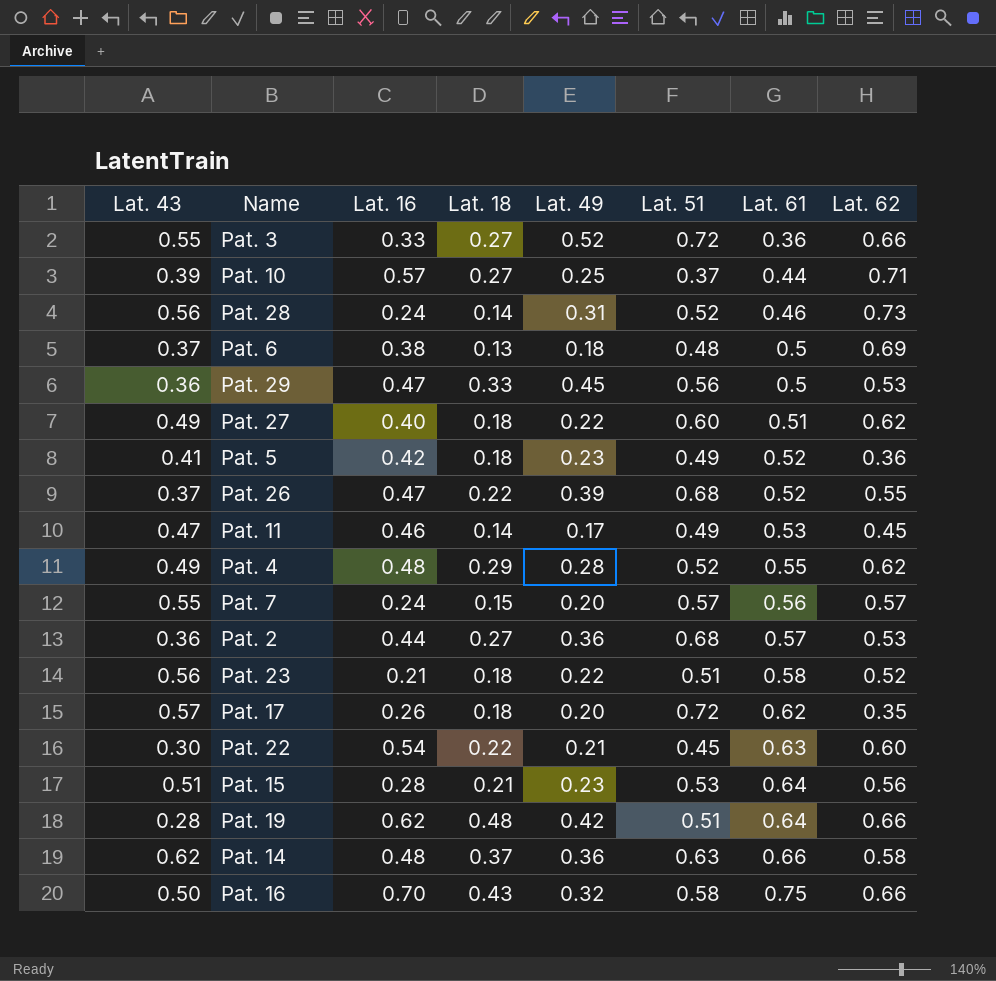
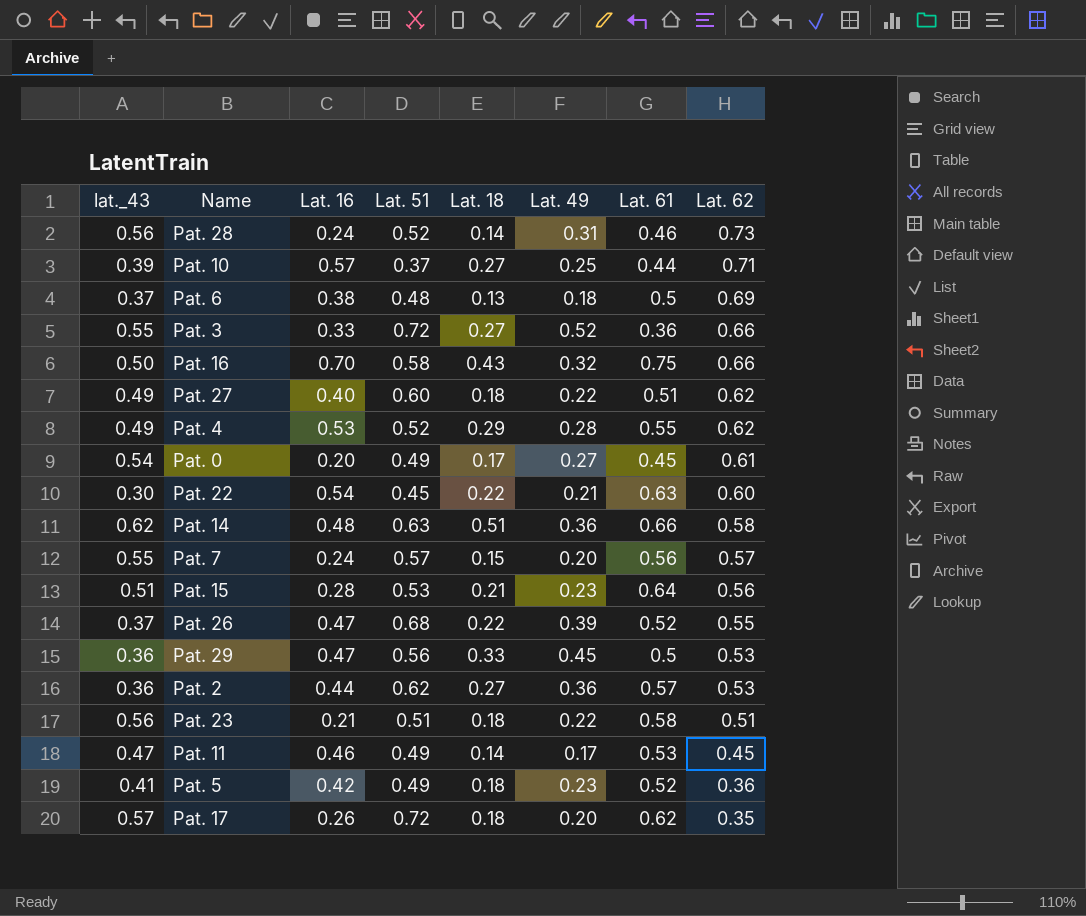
row order: Lat. 61 ascending -> Lat. 62 descending
column name: Lat. 43 -> lat._43
column Lat. 51 | position: 6 -> 4
row Pat. 19: 0.28 | 0.62 | 0.48 | 0.42 | 0.51 | 0.64 | 0.66 -> none
Pat. 4 | Lat. 16: 0.48 -> 0.53
row Pat. 0: none -> 0.54 | 0.20 | 0.49 | 0.17 | 0.27 | 0.45 | 0.61
Pat. 14 | Lat. 18: 0.37 -> 0.51
Pat. 2 | Lat. 51: 0.68 -> 0.62
Pat. 23 | Lat. 62: 0.52 -> 0.51

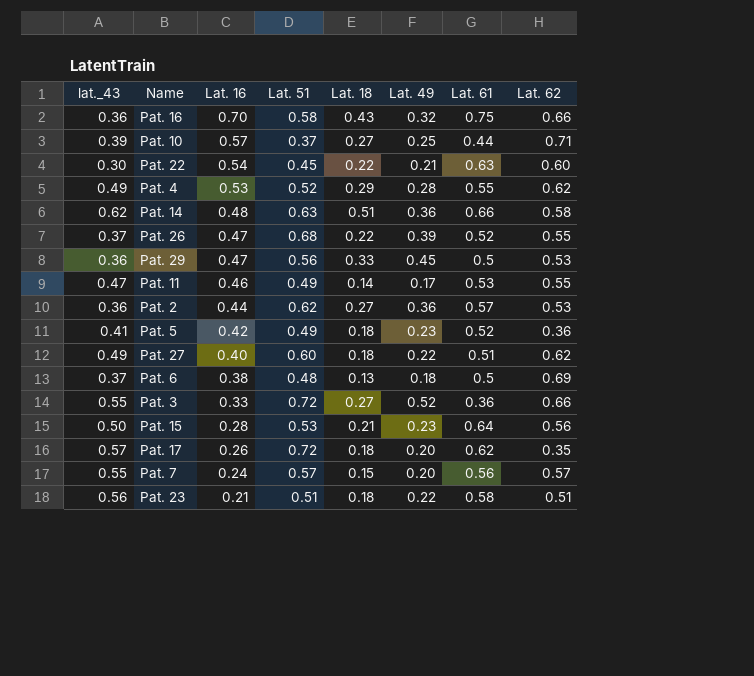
row order: Lat. 62 descending -> Lat. 16 descending
row Pat. 28: 0.56 | 0.24 | 0.52 | 0.14 | 0.31 | 0.46 | 0.73 -> none
row Pat. 0: 0.54 | 0.20 | 0.49 | 0.17 | 0.27 | 0.45 | 0.61 -> none
Pat. 16 | lat._43: 0.50 -> 0.36
Pat. 11 | Lat. 62: 0.45 -> 0.55
Pat. 15 | lat._43: 0.51 -> 0.50

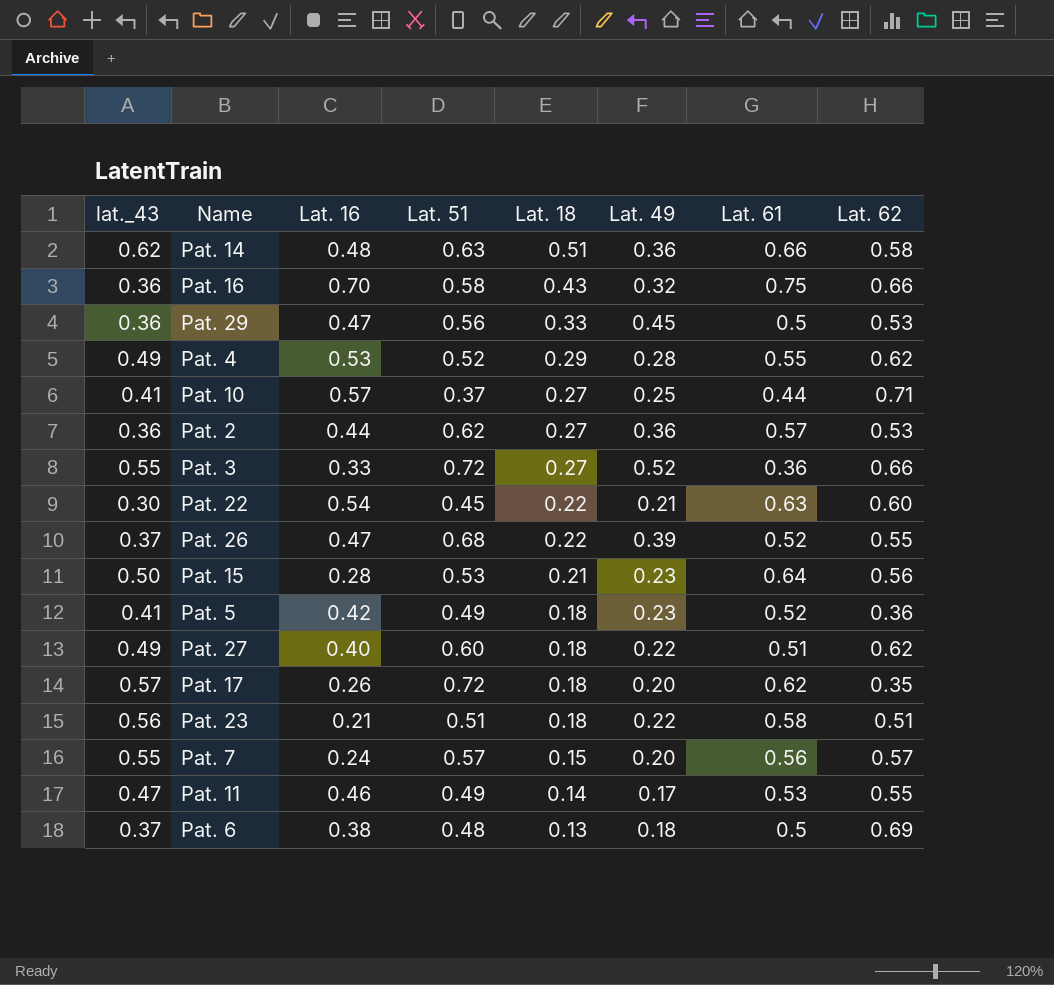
row order: Lat. 16 descending -> Lat. 18 descending
Pat. 10 | lat._43: 0.39 -> 0.41

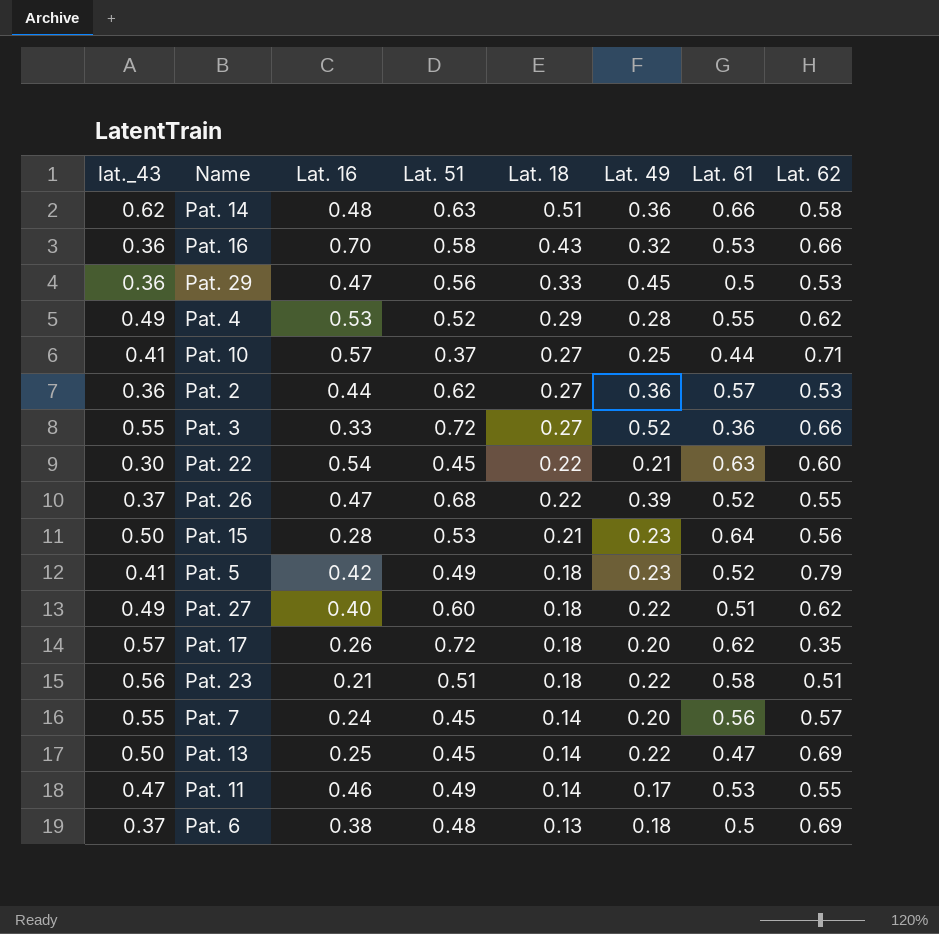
Pat. 16 | Lat. 61: 0.75 -> 0.53
Pat. 5 | Lat. 62: 0.36 -> 0.79
Pat. 7 | Lat. 51: 0.57 -> 0.45
Pat. 7 | Lat. 18: 0.15 -> 0.14
row Pat. 13: none -> 0.50 | 0.25 | 0.45 | 0.14 | 0.22 | 0.47 | 0.69

